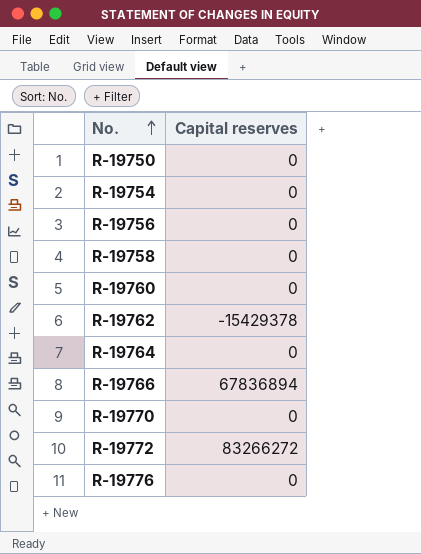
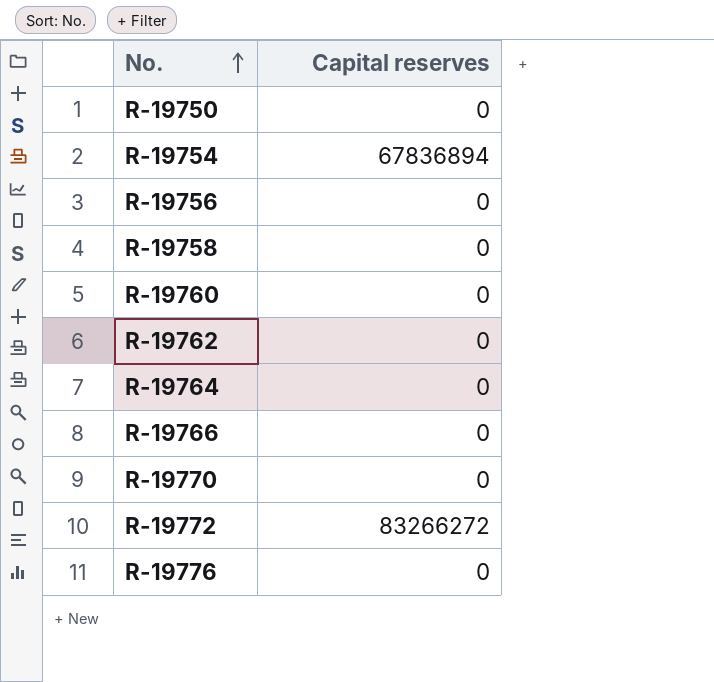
R-19754 | Capital reserves: 0 -> 67836894
R-19762 | Capital reserves: -15429378 -> 0
R-19766 | Capital reserves: 67836894 -> 0

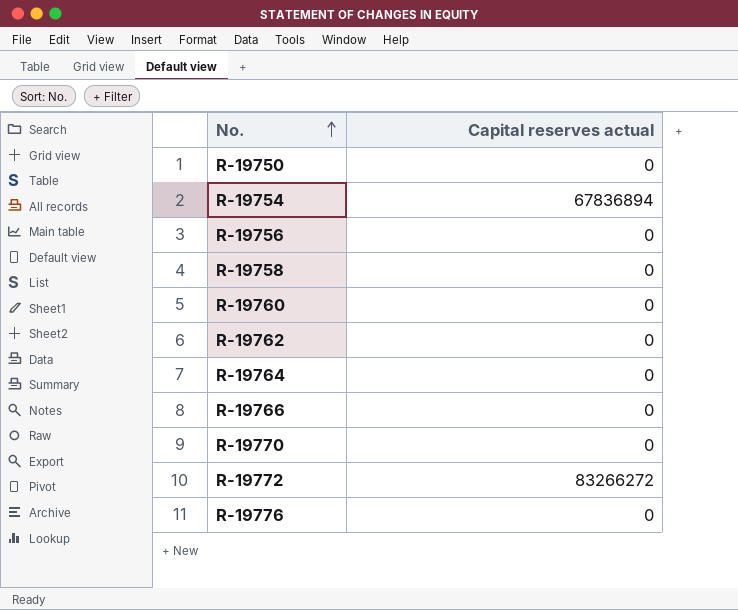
column name: Capital reserves -> Capital reserves actual

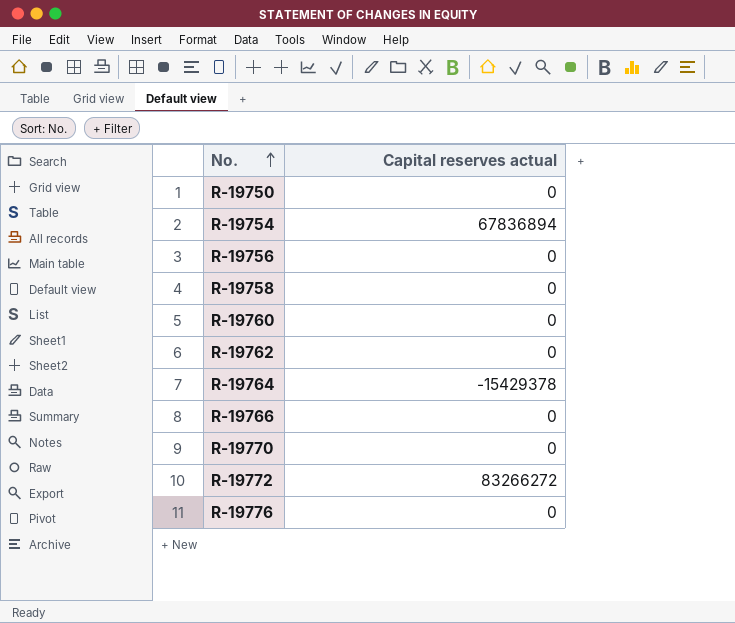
R-19764 | Capital reserves actual: 0 -> -15429378

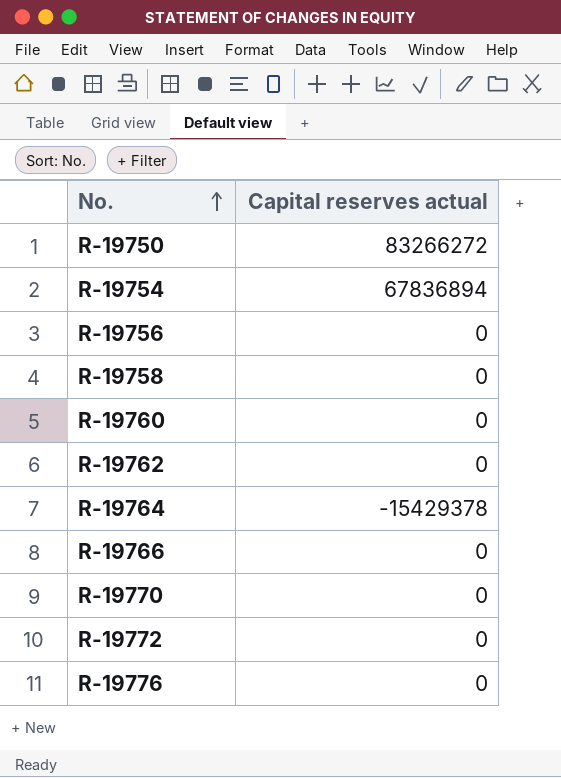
R-19750 | Capital reserves actual: 0 -> 83266272
R-19772 | Capital reserves actual: 83266272 -> 0

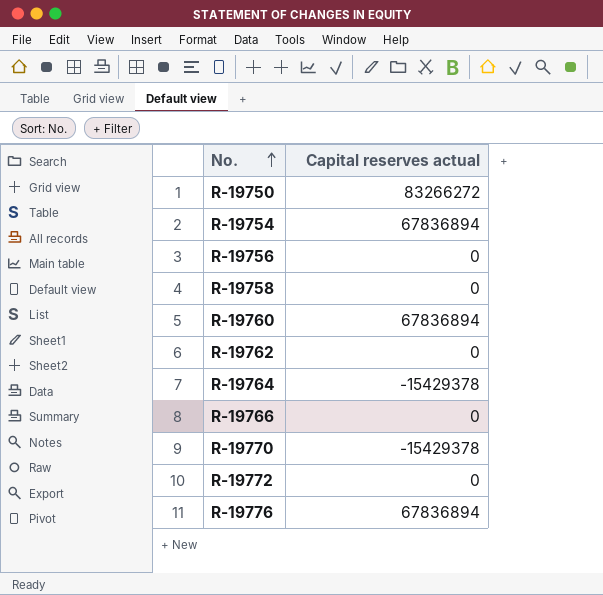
R-19760 | Capital reserves actual: 0 -> 67836894
R-19770 | Capital reserves actual: 0 -> -15429378
R-19776 | Capital reserves actual: 0 -> 67836894

